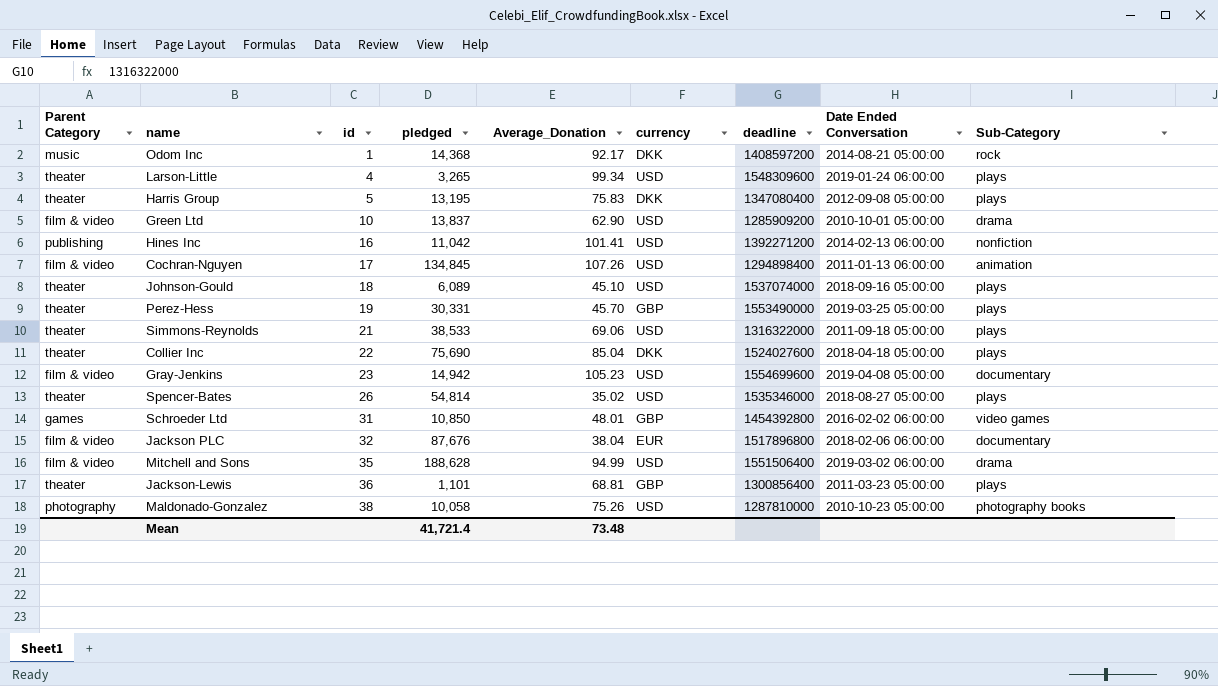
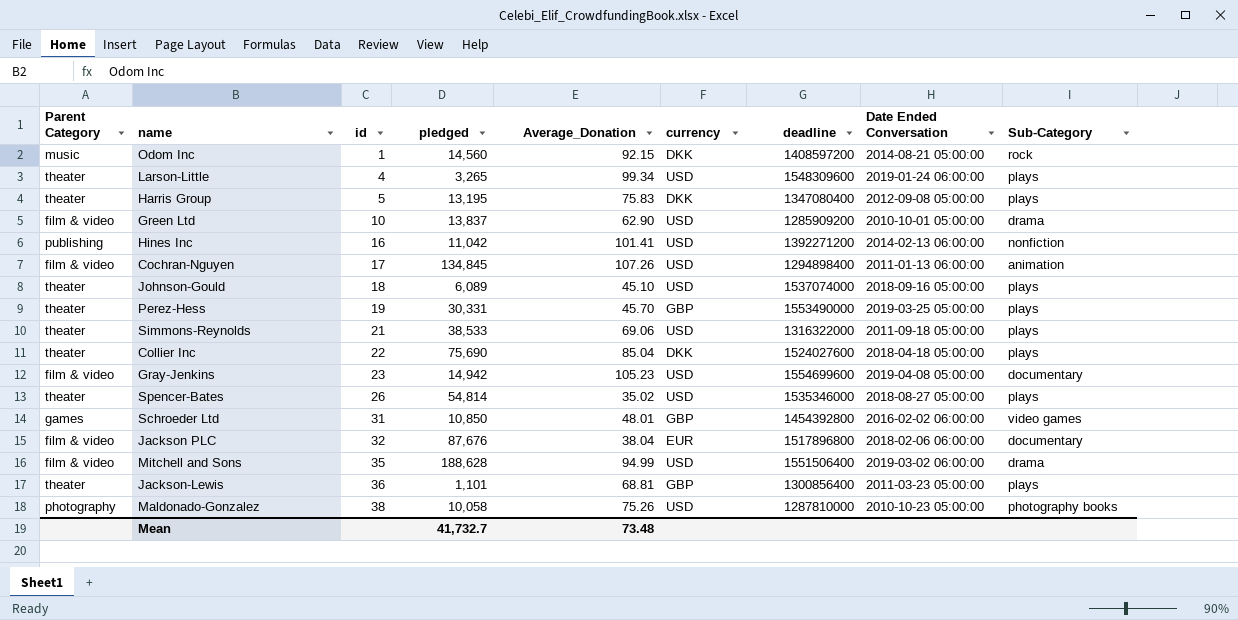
Odom Inc | pledged: 14,368 -> 14,560
Odom Inc | Average_Donation: 92.17 -> 92.15
Mean | pledged: 41,721.4 -> 41,732.7

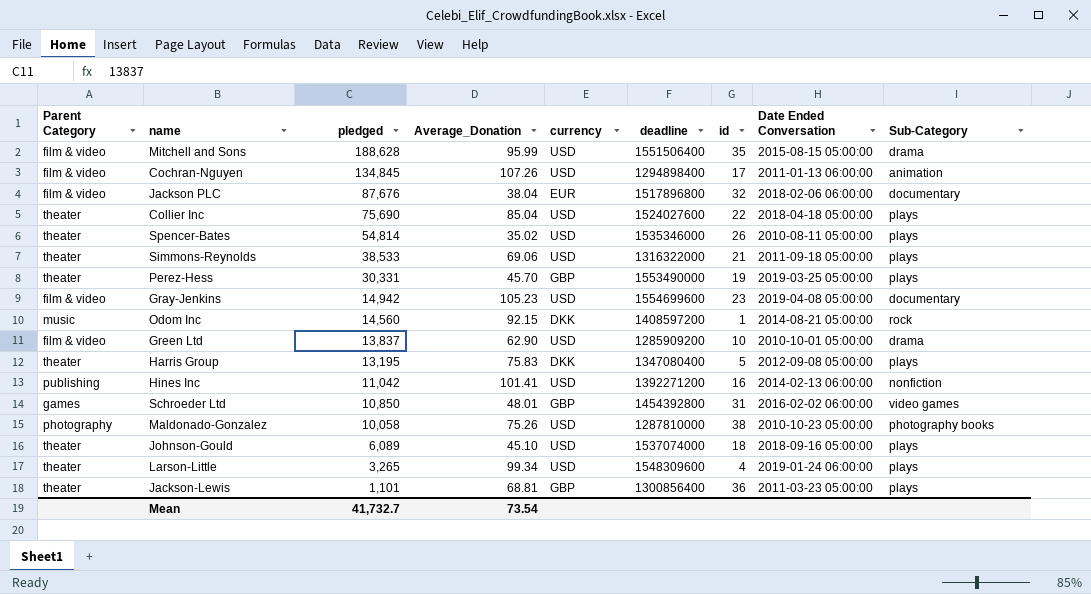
row order: id ascending -> pledged descending
column id | position: 3 -> 7
Mitchell and Sons | Average_Donation: 94.99 -> 95.99
Mitchell and Sons | Date Ended Conversation: 2019-03-02 06:00:00 -> 2015-08-15 05:00:00
Collier Inc | currency: DKK -> USD
Spencer-Bates | Date Ended Conversation: 2018-08-27 05:00:00 -> 2010-08-11 05:00:00
Mean | Average_Donation: 73.48 -> 73.54

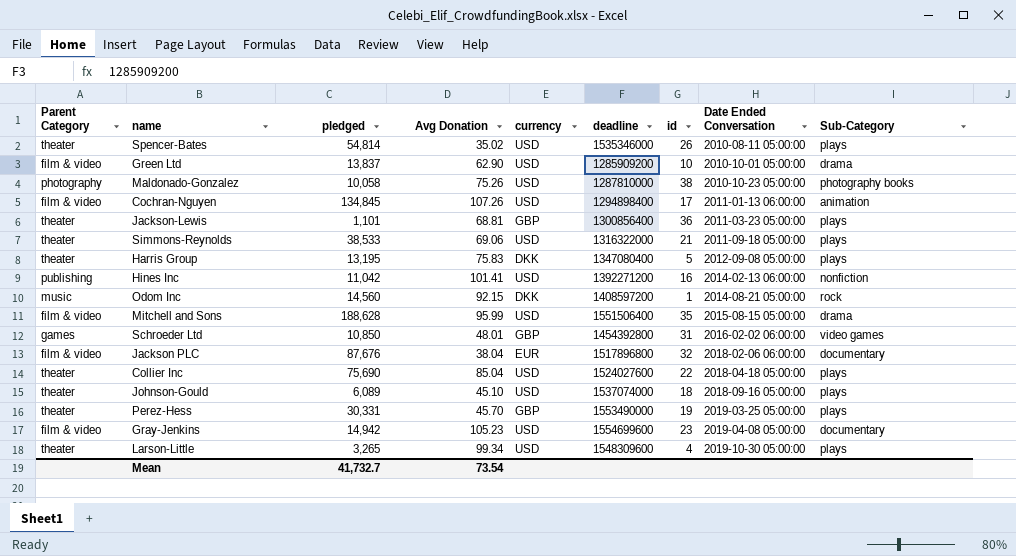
row order: pledged descending -> Date Ended Conversation ascending
column name: Average_Donation -> Avg Donation
Larson-Little | Date Ended Conversation: 2019-01-24 06:00:00 -> 2019-10-30 05:00:00

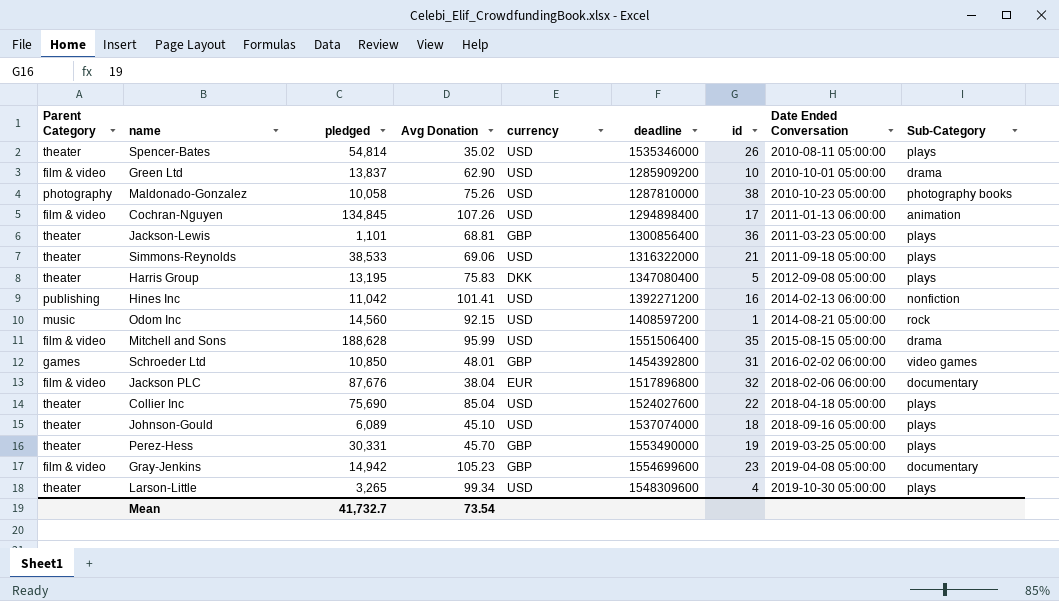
Odom Inc | currency: DKK -> USD
Gray-Jenkins | currency: USD -> GBP

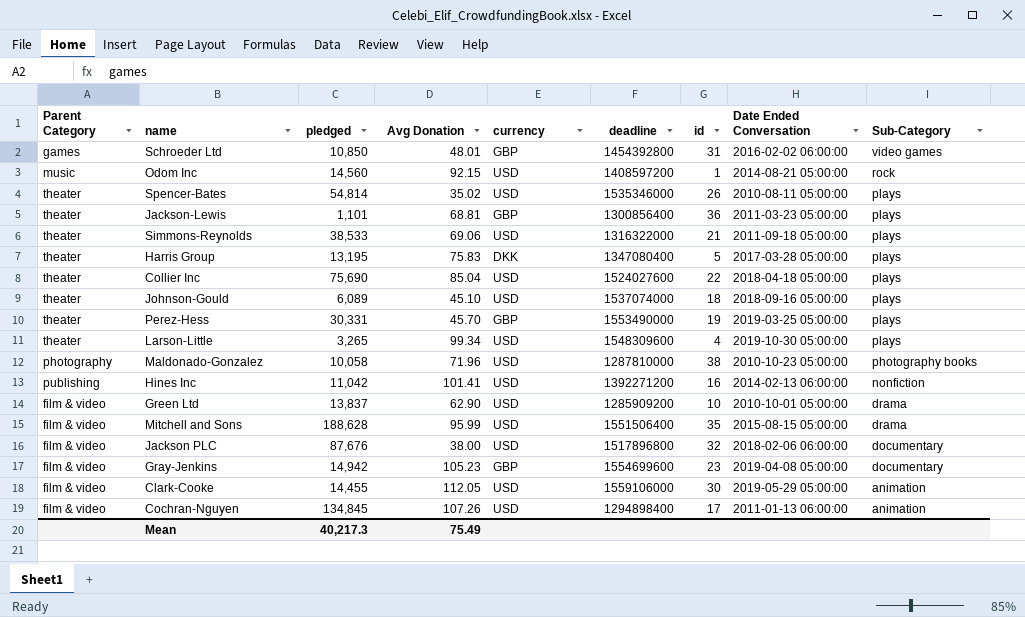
row order: Date Ended Conversation ascending -> Sub-Category descending
Harris Group | Date Ended Conversation: 2012-09-08 05:00:00 -> 2017-03-28 05:00:00
Maldonado-Gonzalez | Avg Donation: 75.26 -> 71.96
Jackson PLC | Avg Donation: 38.04 -> 38.00
Jackson PLC | currency: EUR -> USD
row Clark-Cooke: none -> film & video | 14,455 | 112.05 | USD | 1559106000 | 30 | 2019-05-29 05:00:00 | animation
Mean | pledged: 41,732.7 -> 40,217.3
Mean | Avg Donation: 73.54 -> 75.49

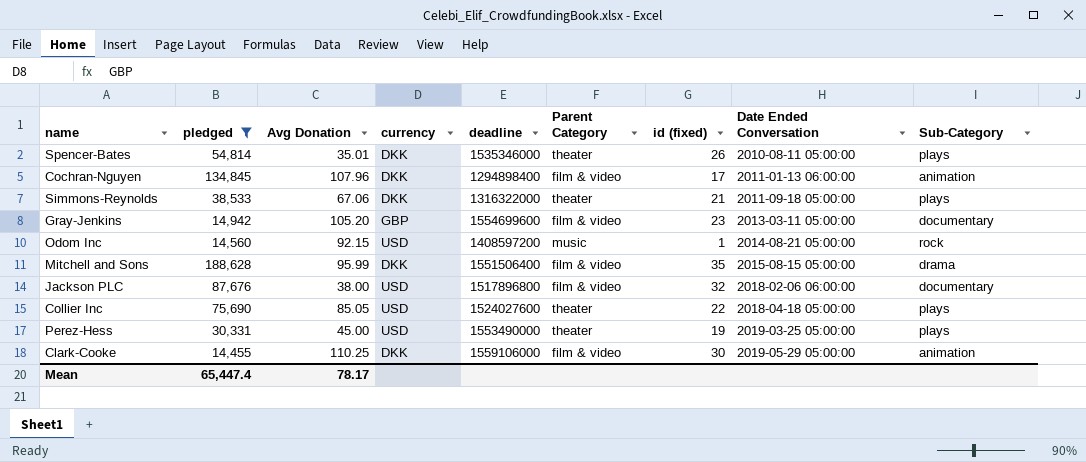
filter: none -> pledged >= 14,455
row order: Sub-Category descending -> Date Ended Conversation ascending
column Parent Category | position: 1 -> 6
column name: id -> id (fixed)
Spencer-Bates | Avg Donation: 35.02 -> 35.01
Spencer-Bates | currency: USD -> DKK
Cochran-Nguyen | Avg Donation: 107.26 -> 107.96
Cochran-Nguyen | currency: USD -> DKK
Simmons-Reynolds | Avg Donation: 69.06 -> 67.06
Simmons-Reynolds | currency: USD -> DKK
Gray-Jenkins | Avg Donation: 105.23 -> 105.20
Gray-Jenkins | Date Ended Conversation: 2019-04-08 05:00:00 -> 2013-03-11 05:00:00
Mitchell and Sons | currency: USD -> DKK
Collier Inc | Avg Donation: 85.04 -> 85.05
Perez-Hess | Avg Donation: 45.70 -> 45.00
Perez-Hess | currency: GBP -> USD
Clark-Cooke | Avg Donation: 112.05 -> 110.25
Clark-Cooke | currency: USD -> DKK
Mean | pledged: 40,217.3 -> 65,447.4
Mean | Avg Donation: 75.49 -> 78.17

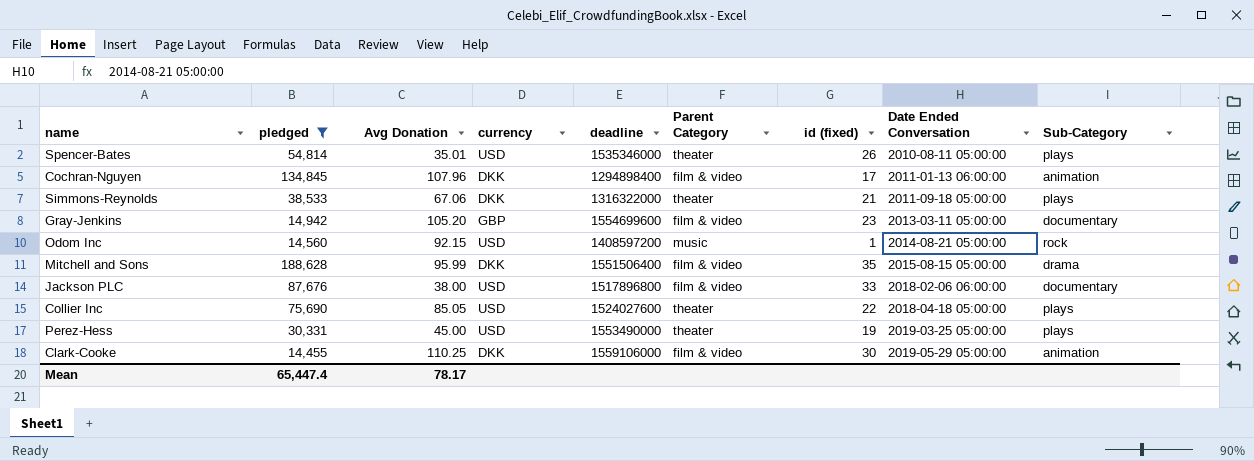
Spencer-Bates | currency: DKK -> USD
Jackson PLC | id (fixed): 32 -> 33

